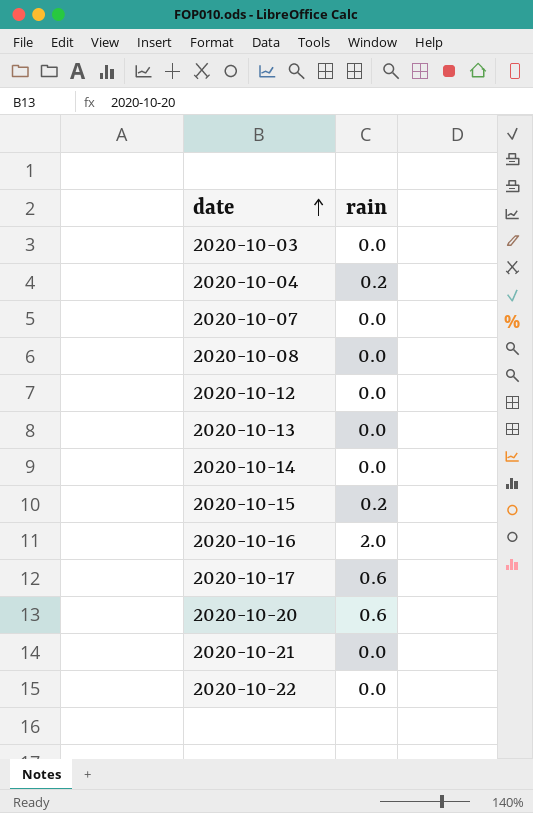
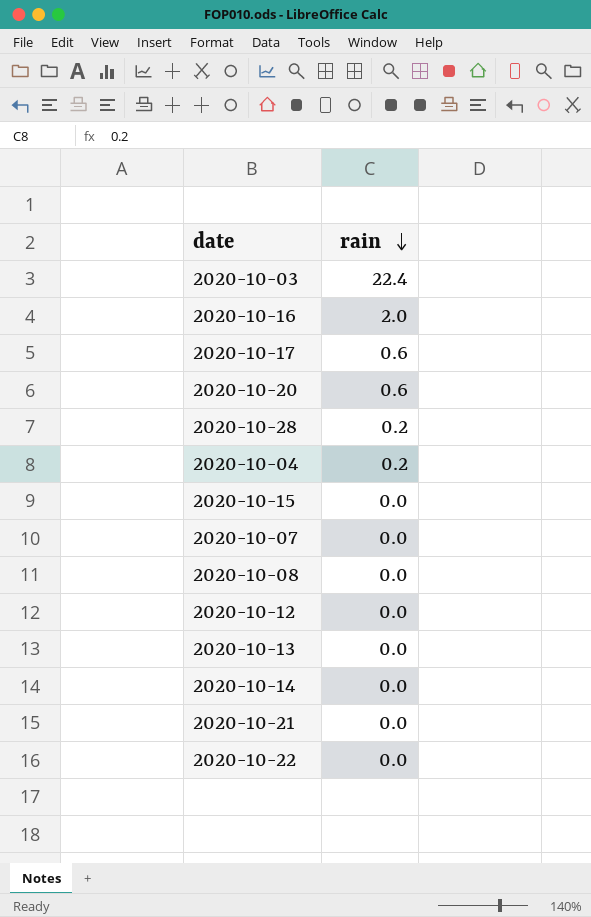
row order: date ascending -> rain descending
2020-10-03 | rain: 0.0 -> 22.4
row 2020-10-28: none -> 0.2
2020-10-15 | rain: 0.2 -> 0.0

